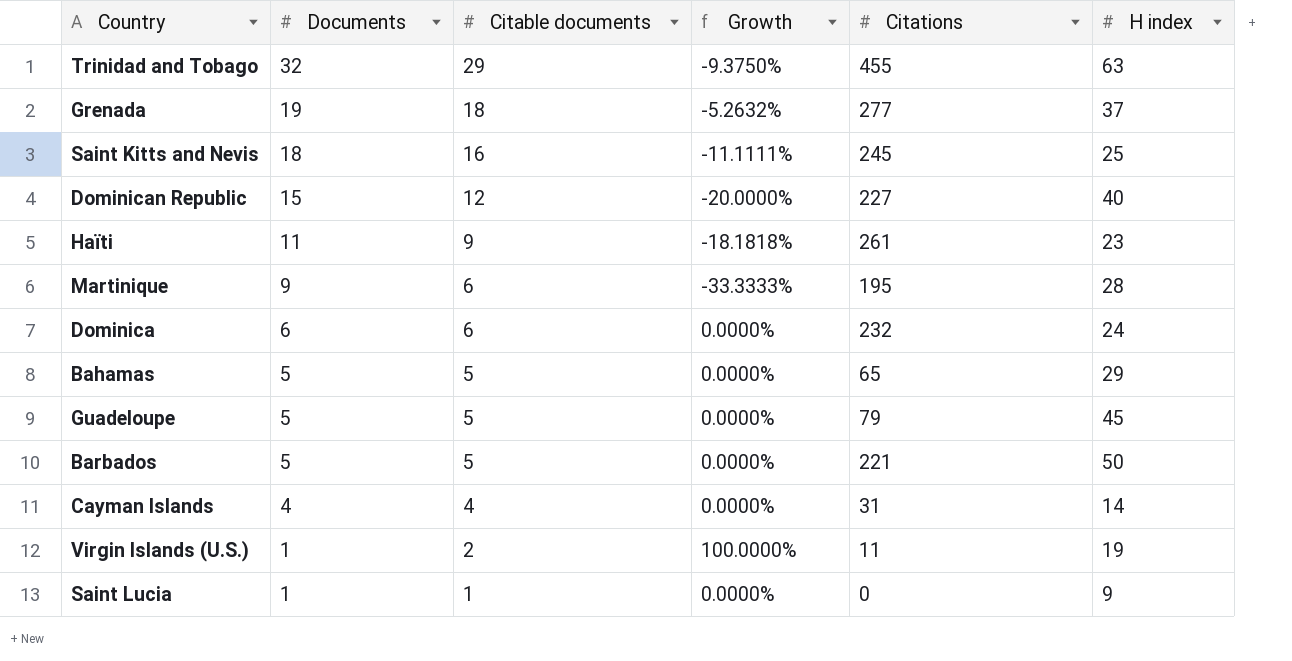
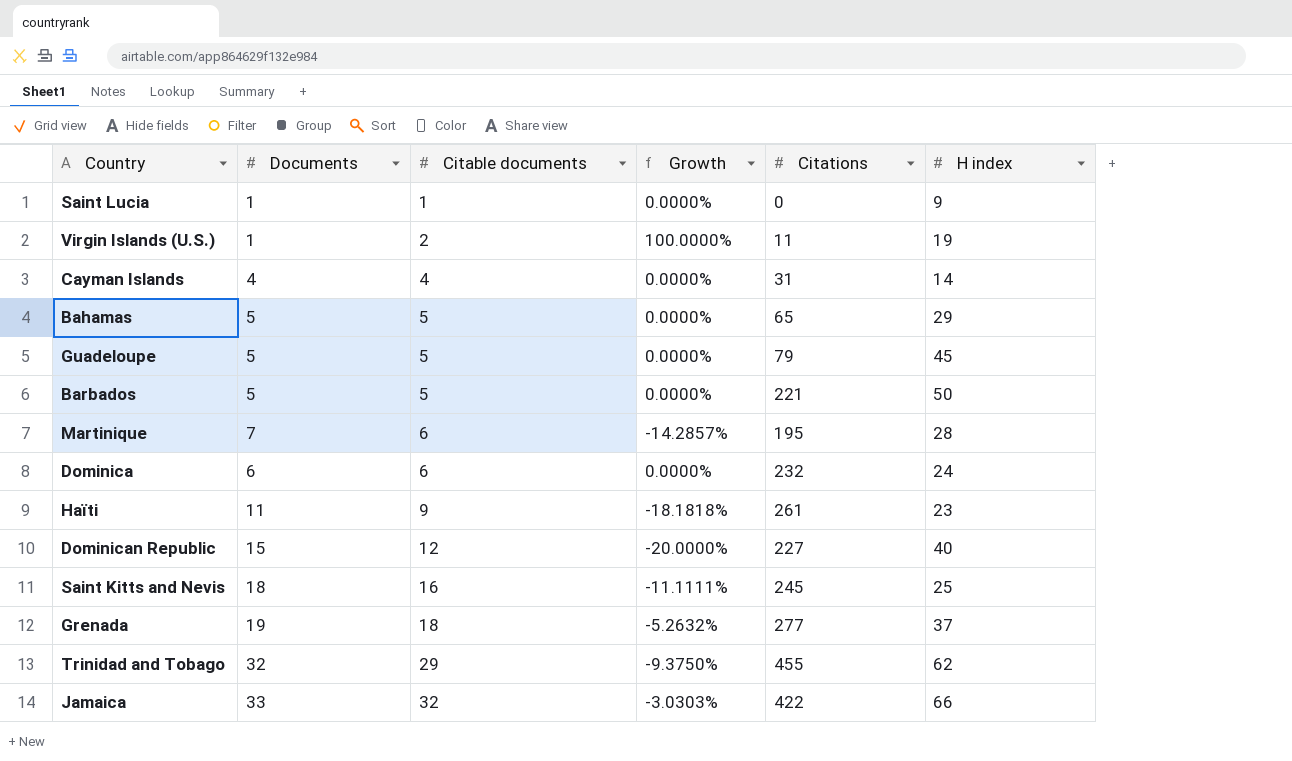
row order: Documents descending -> Citable documents ascending
Martinique | Documents: 9 -> 7
Martinique | Growth: -33.3333% -> -14.2857%
Trinidad and Tobago | H index: 63 -> 62
row Jamaica: none -> 33 | 32 | -3.0303% | 422 | 66

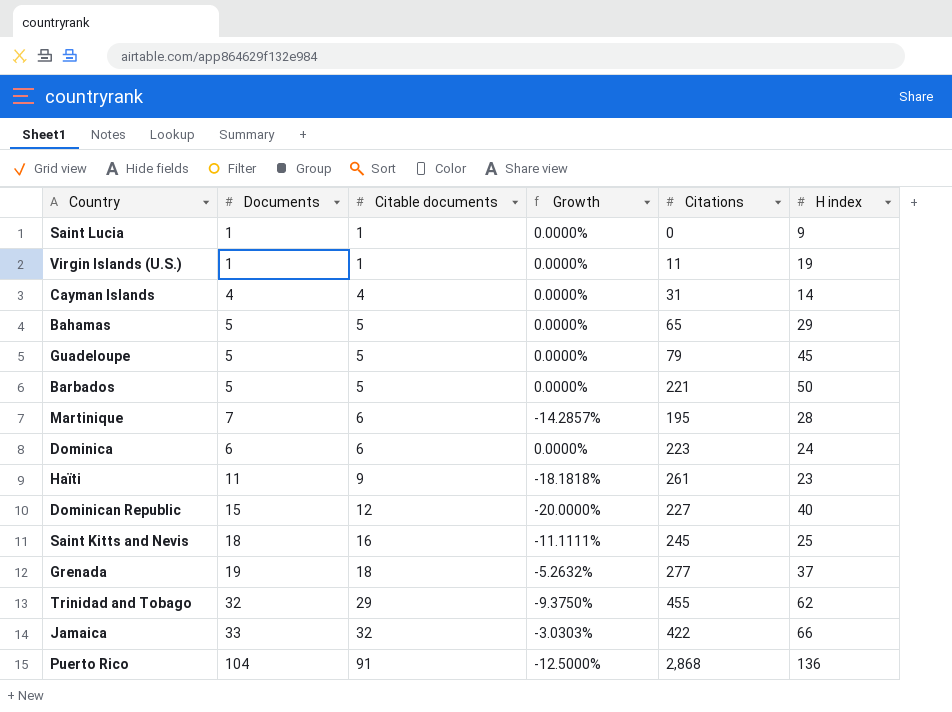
Virgin Islands (U.S.) | Citable documents: 2 -> 1
Virgin Islands (U.S.) | Growth: 100.0000% -> 0.0000%
Dominica | Citations: 232 -> 223
row Puerto Rico: none -> 104 | 91 | -12.5000% | 2,868 | 136

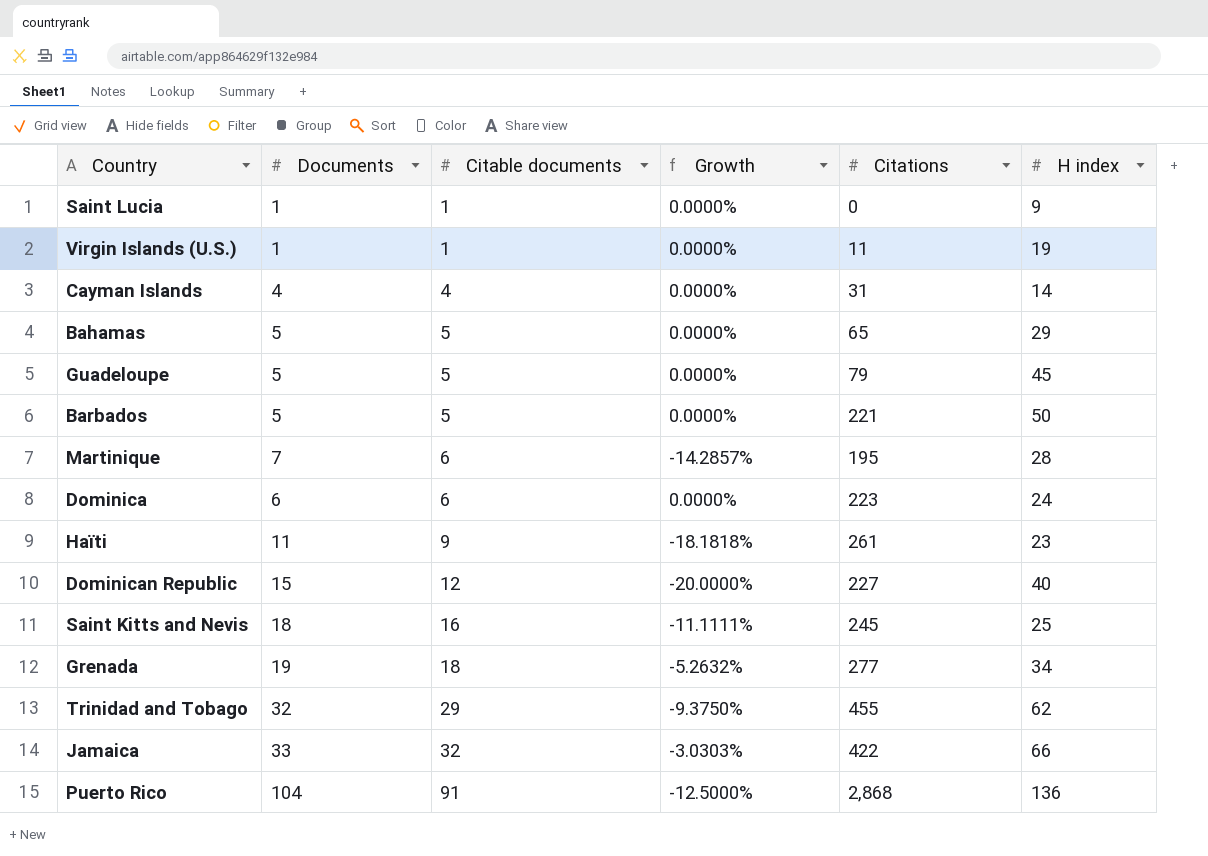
Grenada | H index: 37 -> 34

